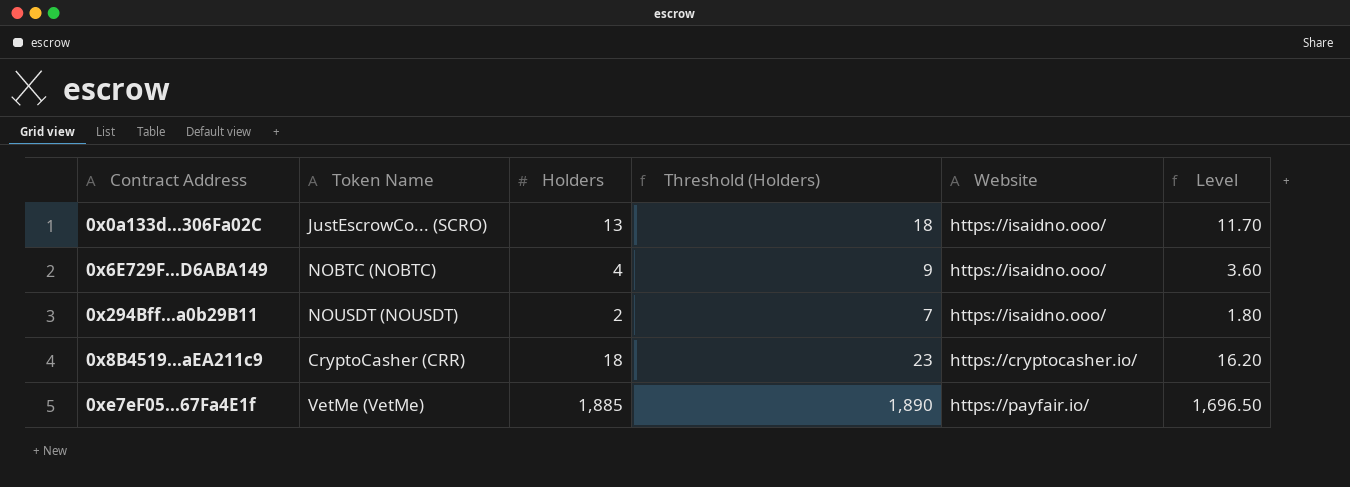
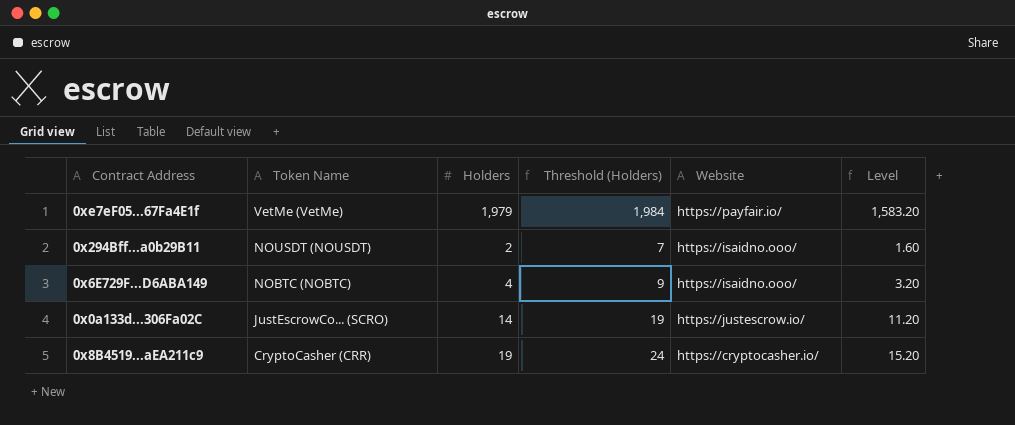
row order: none -> Token Name descending
column Level | formula: [Holders] * 0.9 -> [Holders] * 0.8
0xe7eF05...67Fa4E1f | Holders: 1,885 -> 1,979
0xe7eF05...67Fa4E1f | Threshold (Holders): 1,890 -> 1,984
0x0a133d...306Fa02C | Holders: 13 -> 14
0x0a133d...306Fa02C | Threshold (Holders): 18 -> 19
0x0a133d...306Fa02C | Website: https://isaidno.ooo/ -> https://justescrow.io/
0x8B4519...aEA211c9 | Holders: 18 -> 19
0x8B4519...aEA211c9 | Threshold (Holders): 23 -> 24

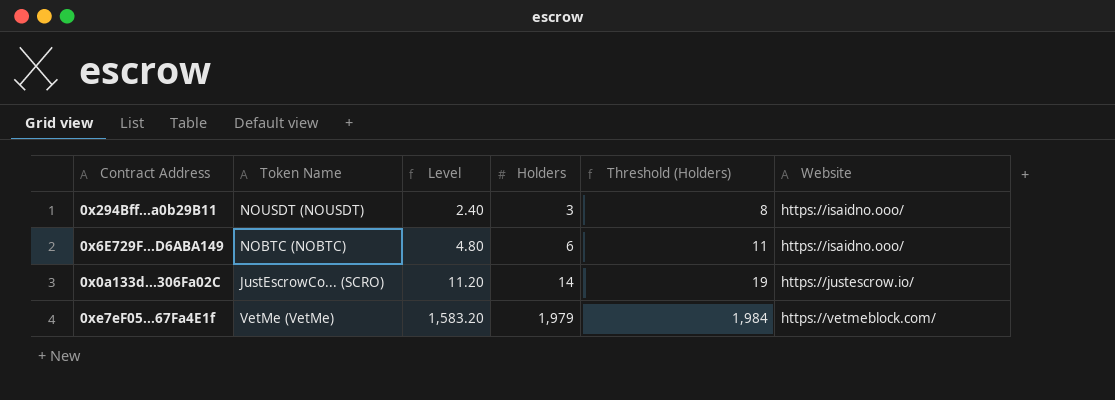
row order: Token Name descending -> Level ascending
column Level | position: 6 -> 3
row 0x8B4519...aEA211c9: CryptoCasher (CRR) | 19 | 24 | https://cryptocasher.io/ | 15.20 -> none
0x294Bff...a0b29B11 | Level: 1.60 -> 2.40
0x294Bff...a0b29B11 | Holders: 2 -> 3
0x294Bff...a0b29B11 | Threshold (Holders): 7 -> 8
0x6E729F...D6ABA149 | Level: 3.20 -> 4.80
0x6E729F...D6ABA149 | Holders: 4 -> 6
0x6E729F...D6ABA149 | Threshold (Holders): 9 -> 11
0xe7eF05...67Fa4E1f | Website: https://payfair.io/ -> https://vetmeblock.com/

